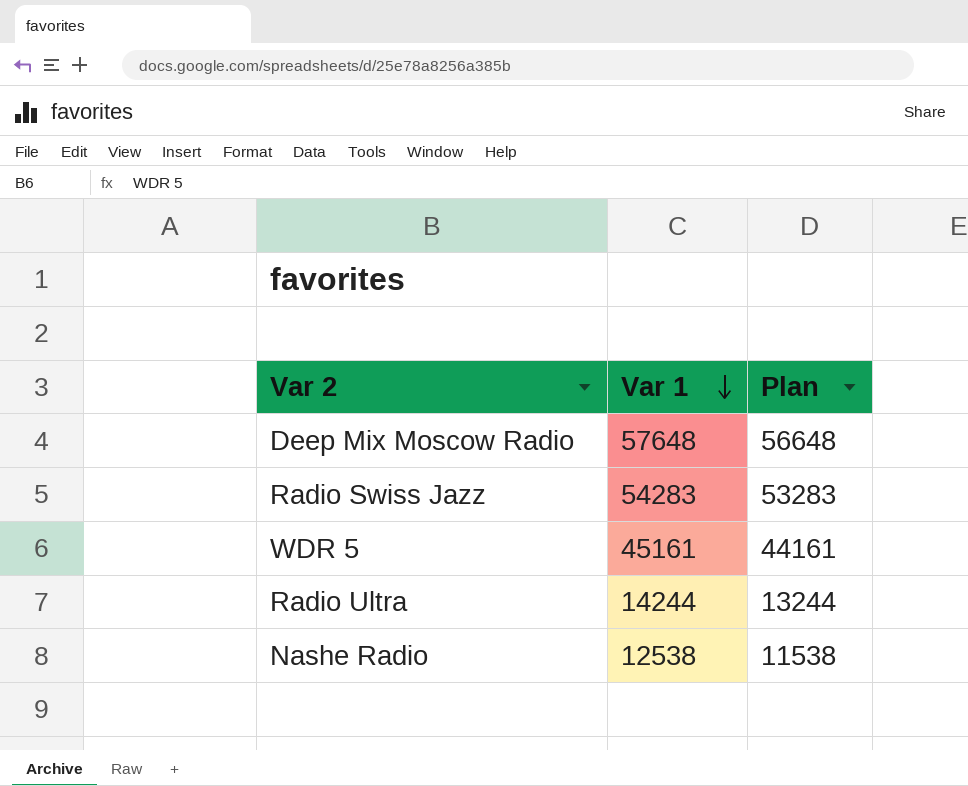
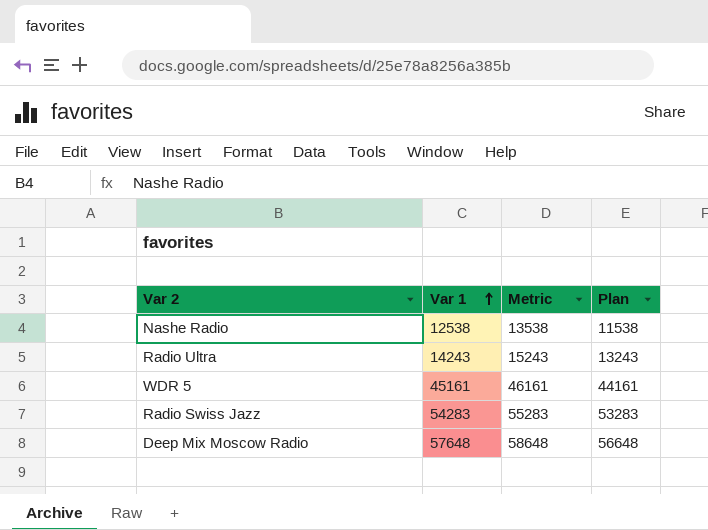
row order: Var 1 descending -> Var 1 ascending
column Metric | formula: none -> [Var 1] + 1000
Radio Ultra | Var 1: 14244 -> 14243
Radio Ultra | Plan: 13244 -> 13243

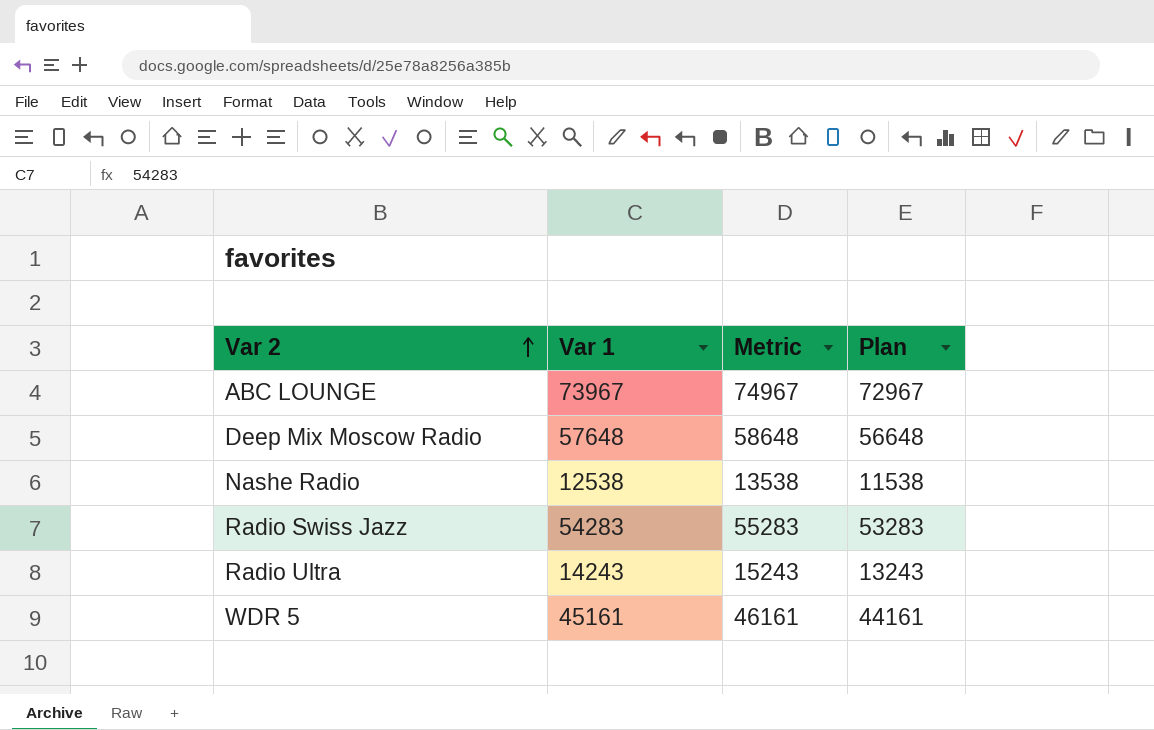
row order: Var 1 ascending -> Var 2 ascending
row ABC LOUNGE: none -> 73967 | 74967 | 72967

